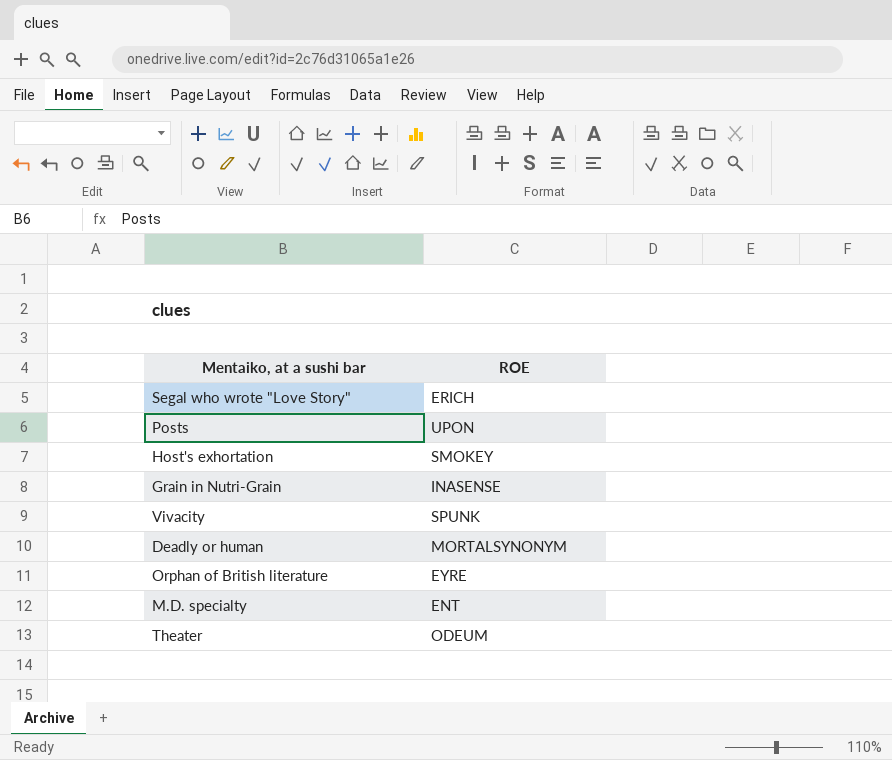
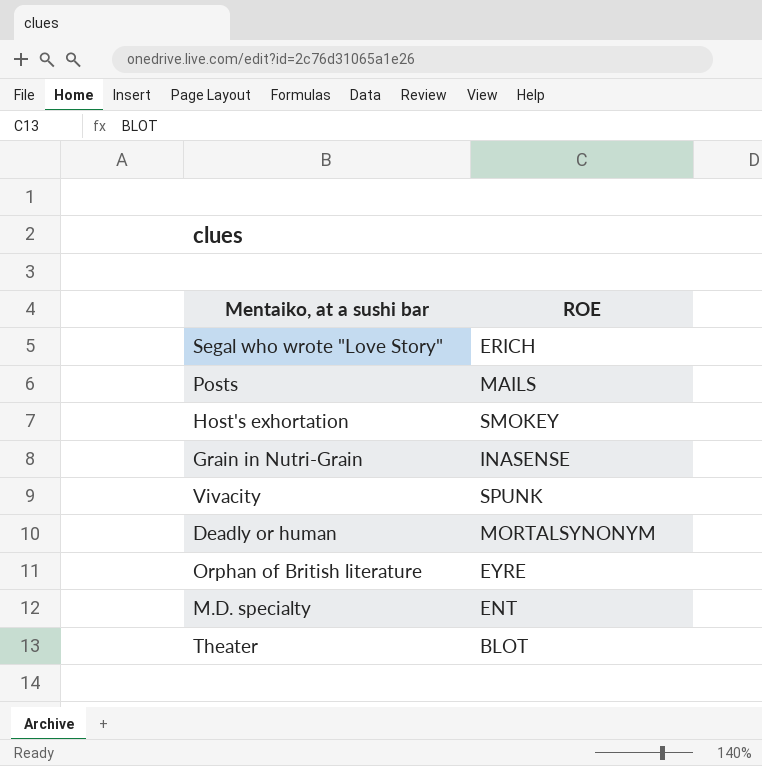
Posts | ROE: UPON -> MAILS
Theater | ROE: ODEUM -> BLOT

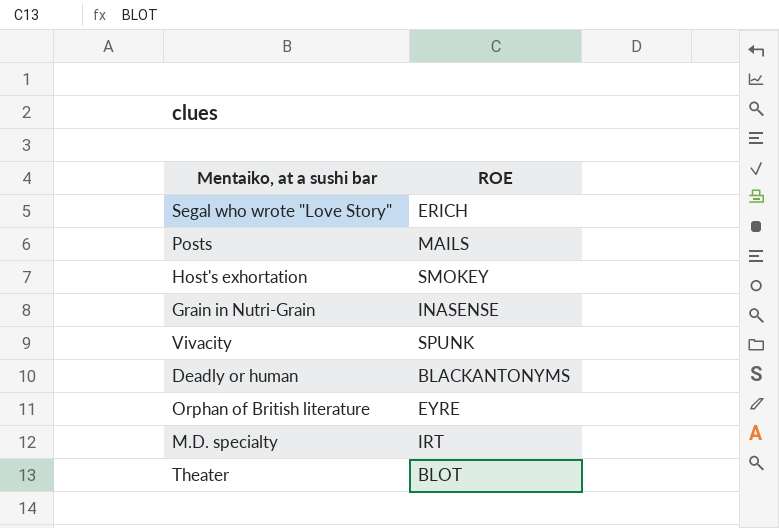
Deadly or human | ROE: MORTALSYNONYM -> BLACKANTONYMS
M.D. specialty | ROE: ENT -> IRT

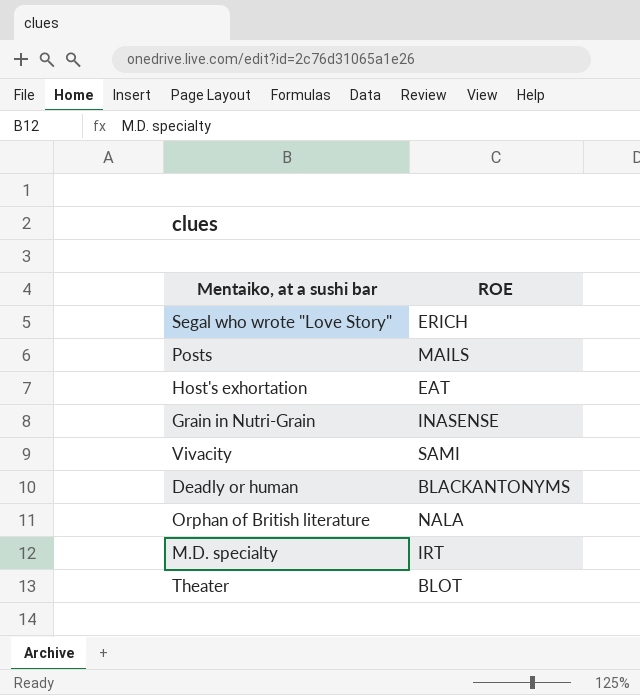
Host's exhortation | ROE: SMOKEY -> EAT
Vivacity | ROE: SPUNK -> SAMI
Orphan of British literature | ROE: EYRE -> NALA

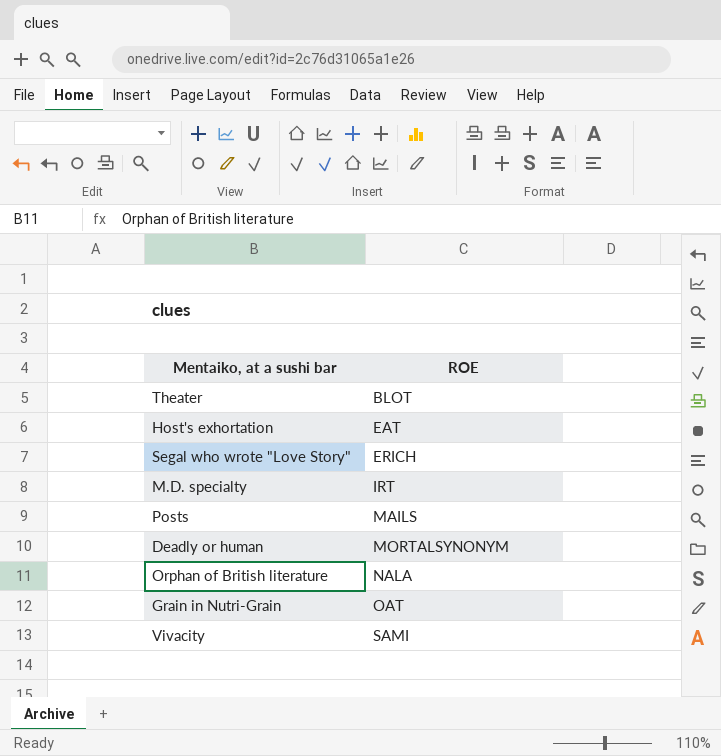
row order: none -> ROE ascending
Deadly or human | ROE: BLACKANTONYMS -> MORTALSYNONYM
Grain in Nutri-Grain | ROE: INASENSE -> OAT

